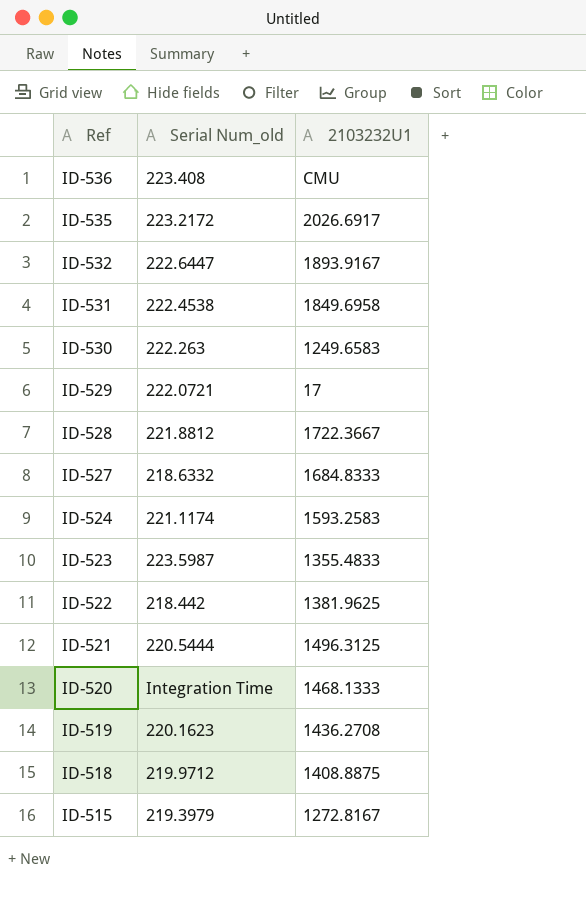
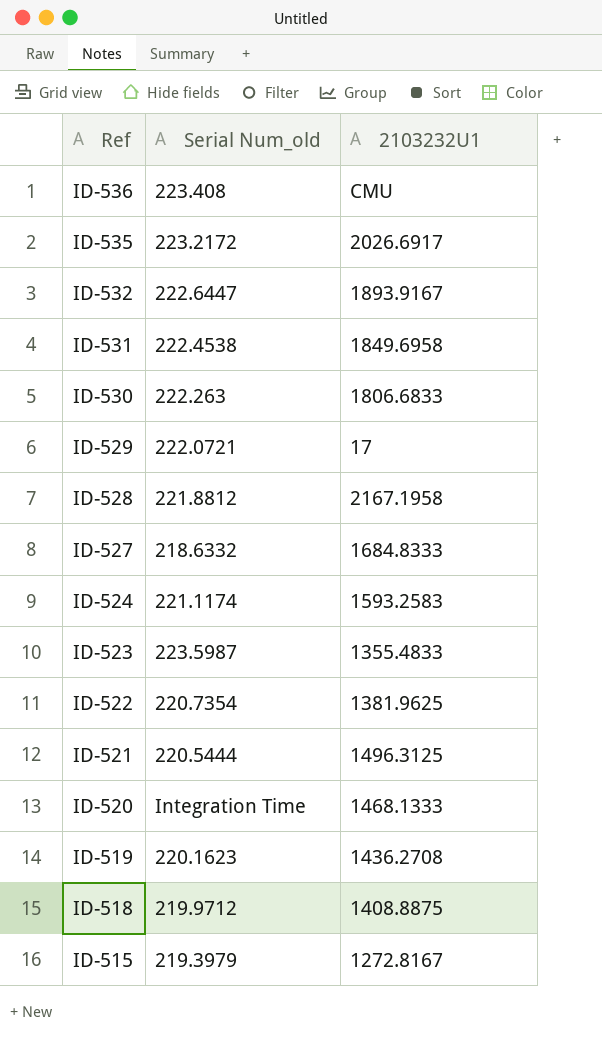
ID-530 | 2103232U1: 1249.6583 -> 1806.6833
ID-528 | 2103232U1: 1722.3667 -> 2167.1958
ID-522 | Serial Num_old: 218.442 -> 220.7354

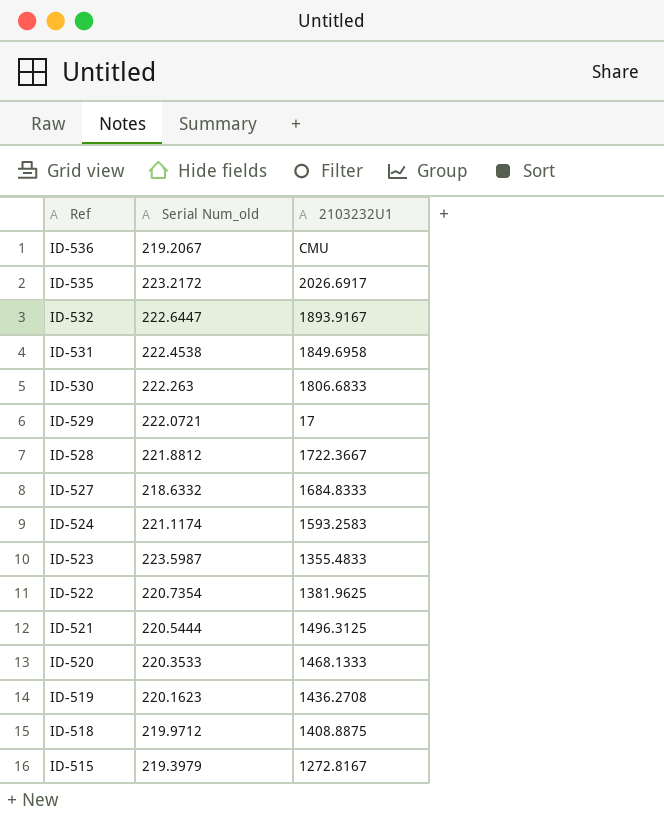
ID-536 | Serial Num_old: 223.408 -> 219.2067
ID-528 | 2103232U1: 2167.1958 -> 1722.3667
ID-520 | Serial Num_old: Integration Time -> 220.3533

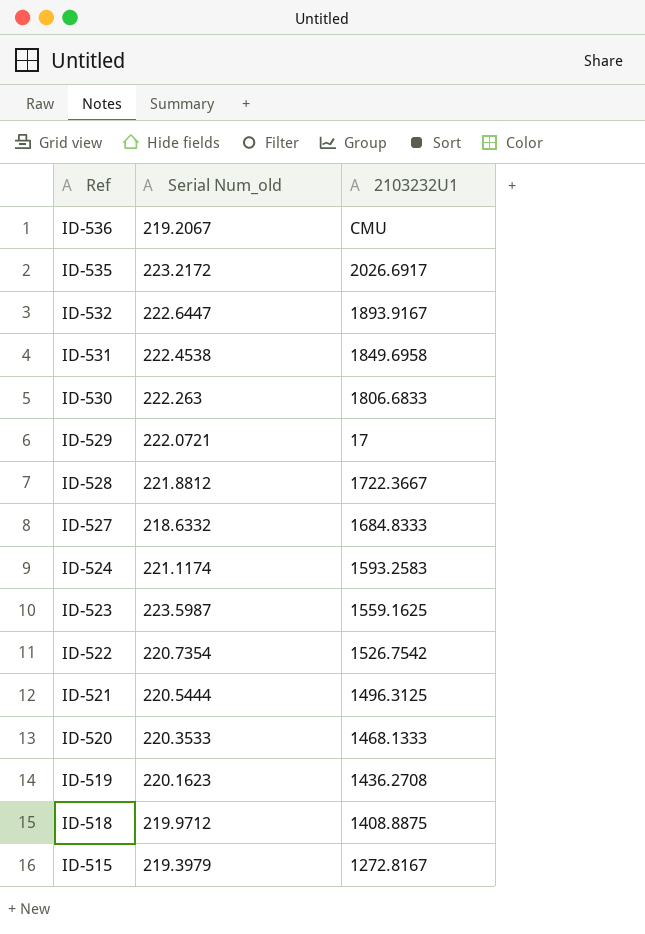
ID-523 | 2103232U1: 1355.4833 -> 1559.1625
ID-522 | 2103232U1: 1381.9625 -> 1526.7542

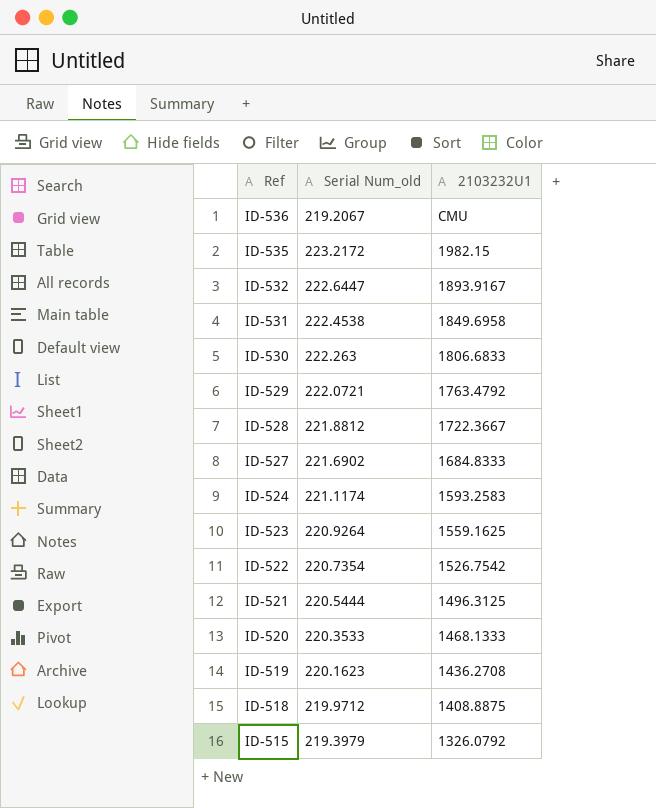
ID-535 | 2103232U1: 2026.6917 -> 1982.15
ID-529 | 2103232U1: 17 -> 1763.4792
ID-527 | Serial Num_old: 218.6332 -> 221.6902
ID-523 | Serial Num_old: 223.5987 -> 220.9264
ID-515 | 2103232U1: 1272.8167 -> 1326.0792

